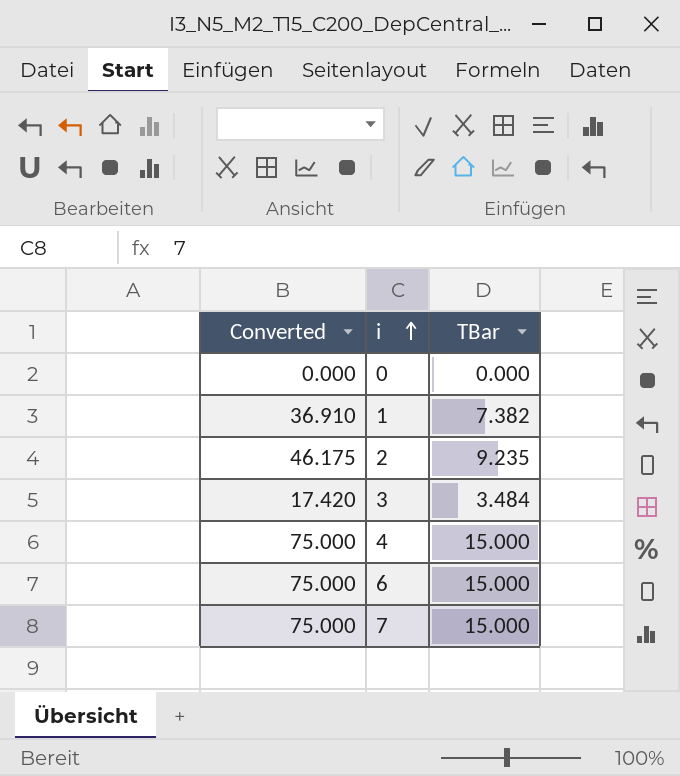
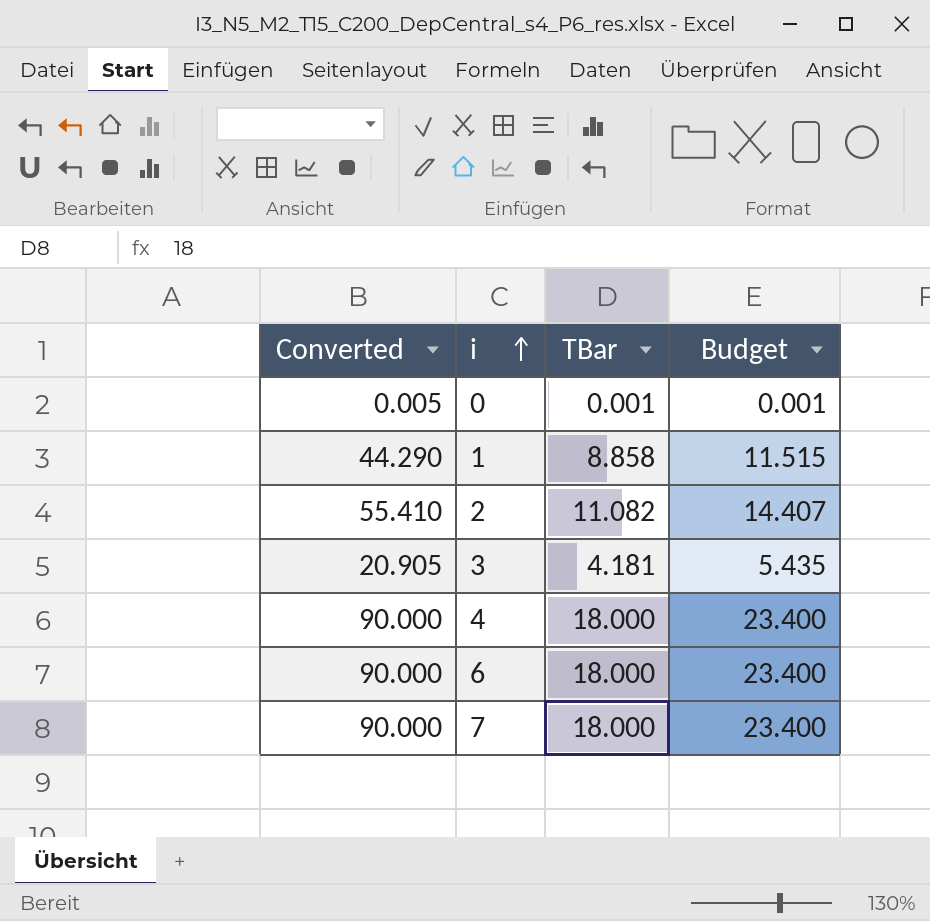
column Budget | formula: none -> [TBar] * 1.3
0 | Converted: 0.000 -> 0.005
0 | TBar: 0.000 -> 0.001
1 | Converted: 36.910 -> 44.290
1 | TBar: 7.382 -> 8.858
2 | Converted: 46.175 -> 55.410
2 | TBar: 9.235 -> 11.082
3 | Converted: 17.420 -> 20.905
3 | TBar: 3.484 -> 4.181
4 | Converted: 75.000 -> 90.000
4 | TBar: 15.000 -> 18.000
6 | Converted: 75.000 -> 90.000
6 | TBar: 15.000 -> 18.000
7 | Converted: 75.000 -> 90.000
7 | TBar: 15.000 -> 18.000

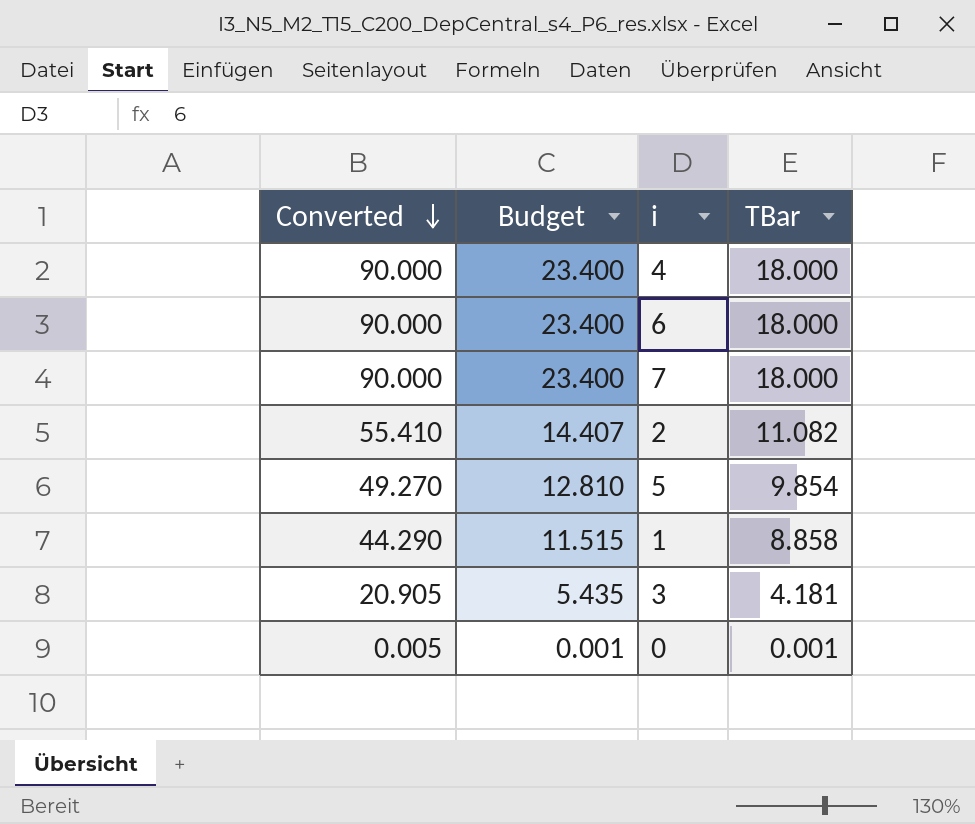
row order: i ascending -> Converted descending
column Budget | position: 4 -> 2
row 5: none -> 49.270 | 12.810 | 9.854

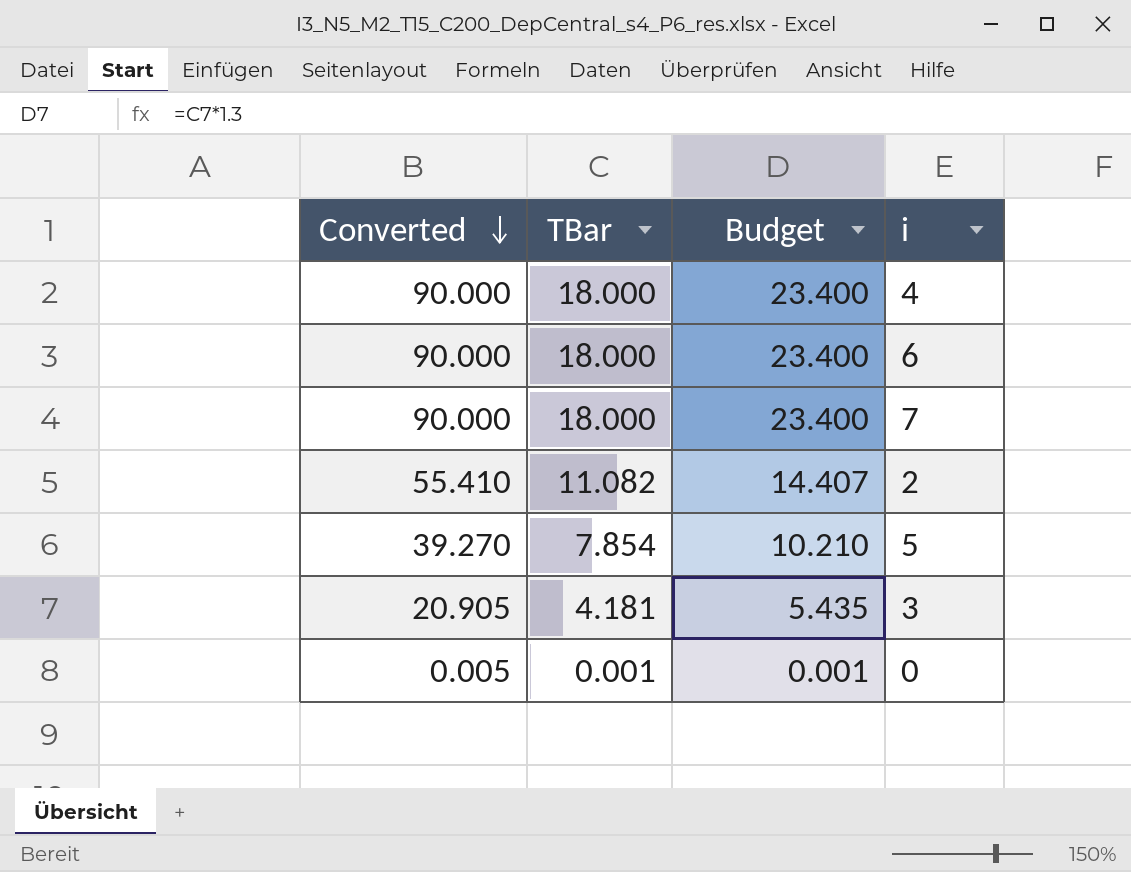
column TBar | position: 4 -> 2
row 1: 44.290 | 11.515 | 8.858 -> none
5 | Converted: 49.270 -> 39.270
5 | TBar: 9.854 -> 7.854
5 | Budget: 12.810 -> 10.210

